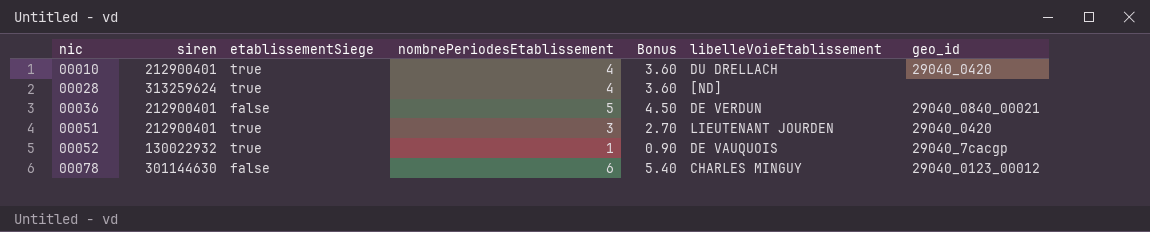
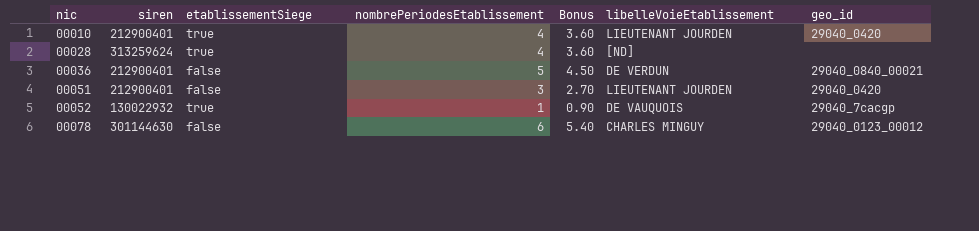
00010 | libelleVoieEtablissement: DU DRELLACH -> LIEUTENANT JOURDEN
00051 | etablissementSiege: true -> false

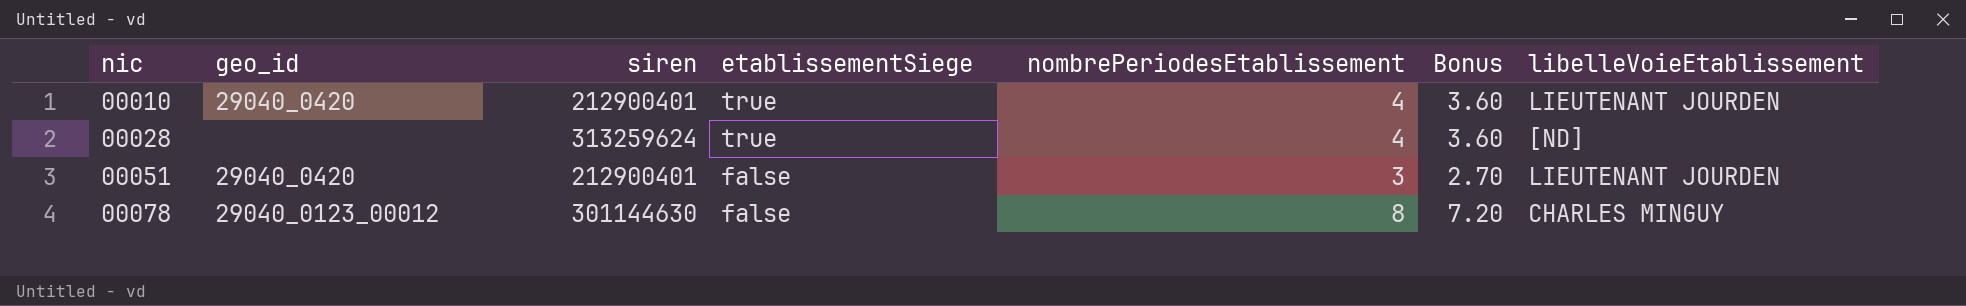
column geo_id | position: 7 -> 2
row 00036: 212900401 | false | 5 | 4.50 | DE VERDUN | 29040_0840_00021 -> none
row 00052: 130022932 | true | 1 | 0.90 | DE VAUQUOIS | 29040_7cacgp -> none
00078 | nombrePeriodesEtablissement: 6 -> 8
00078 | Bonus: 5.40 -> 7.20

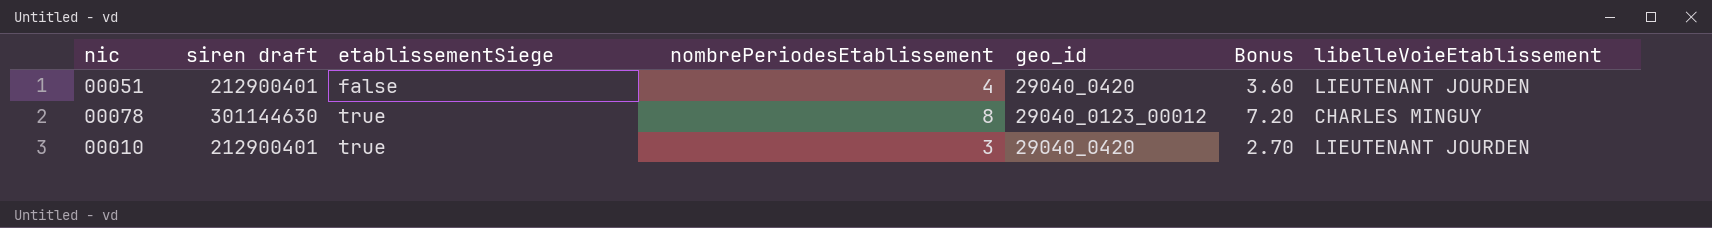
row order: nic ascending -> etablissementSiege ascending
column name: siren -> siren draft
column geo_id | position: 2 -> 5
row 00028: none | 313259624 | true | 4 | 3.60 | [ND] -> none
00051 | nombrePeriodesEtablissement: 3 -> 4
00051 | Bonus: 2.70 -> 3.60
00078 | etablissementSiege: false -> true
00010 | nombrePeriodesEtablissement: 4 -> 3
00010 | Bonus: 3.60 -> 2.70

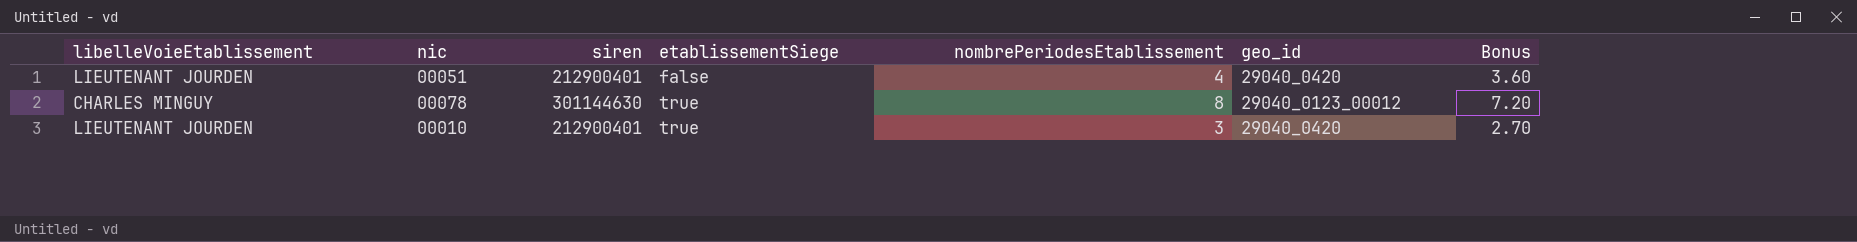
column libelleVoieEtablissement | position: 7 -> 1
column name: siren draft -> siren

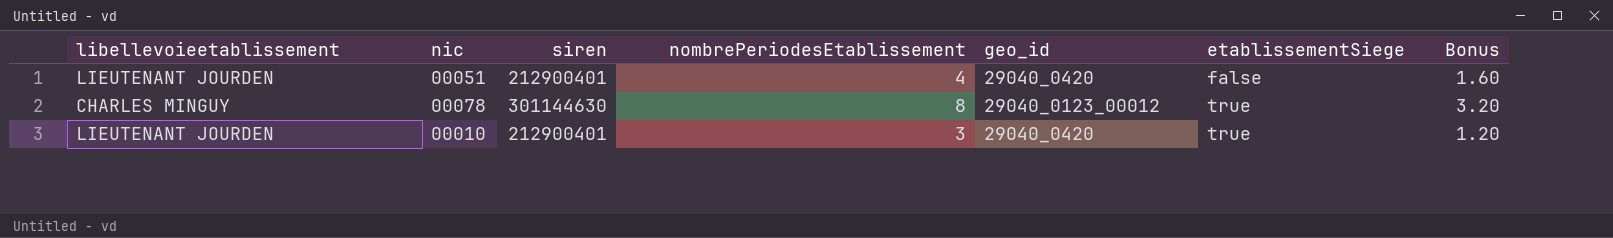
column name: libelleVoieEtablissement -> libellevoieetablissement
column etablissementSiege | position: 4 -> 6
column Bonus | formula: [nombrePeriodesEtablissement] * 0.9 -> [nombrePeriodesEtablissement] * 0.4

